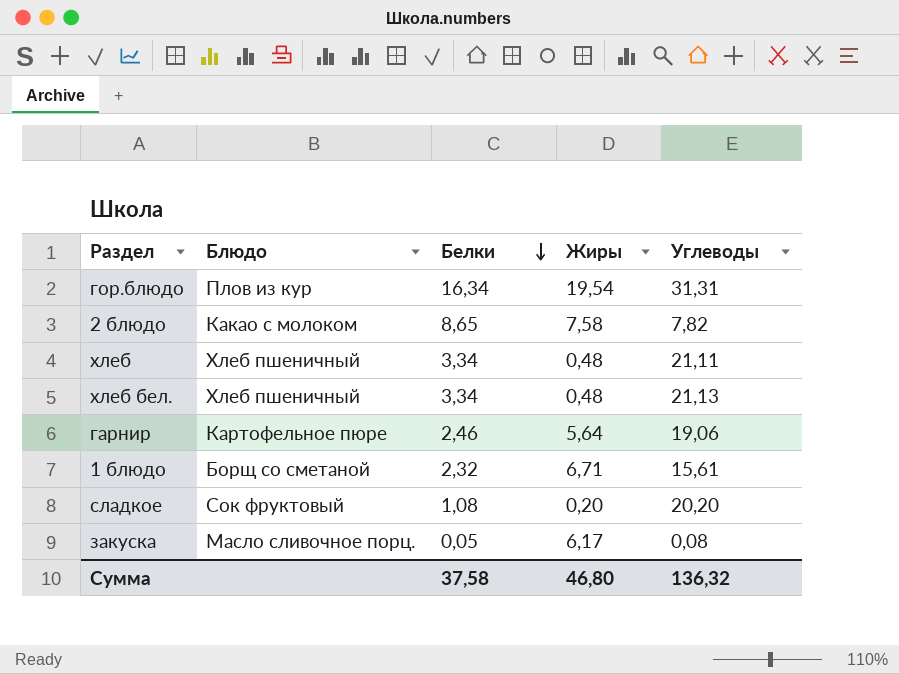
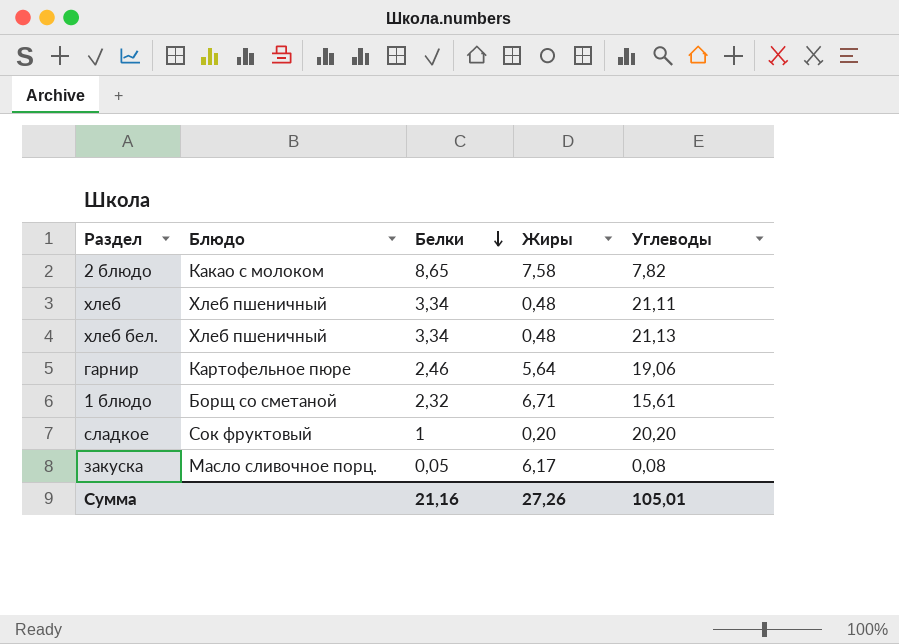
row гор.блюдо: Плов из кур | 16,34 | 19,54 | 31,31 -> none
сладкое | Белки: 1,08 -> 1
Сумма | Белки: 37,58 -> 21,16
Сумма | Жиры: 46,80 -> 27,26
Сумма | Углеводы: 136,32 -> 105,01

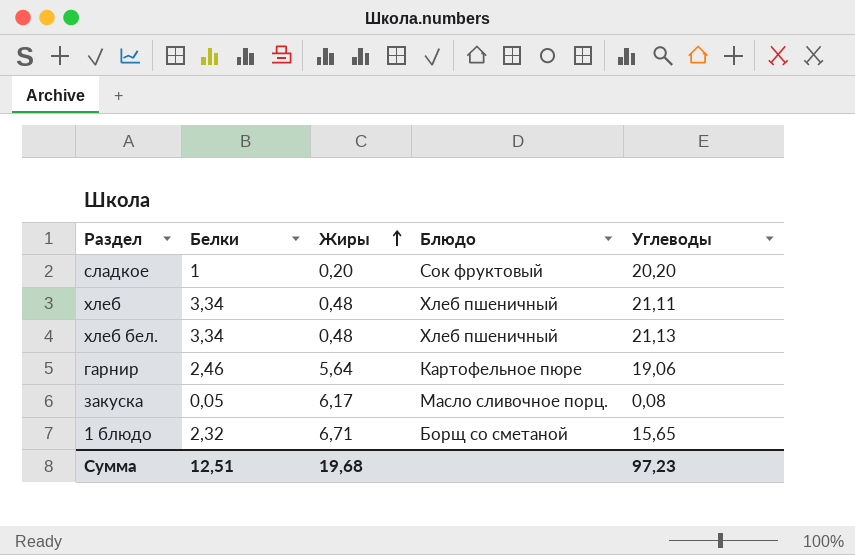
row order: Белки descending -> Жиры ascending
column Блюдо | position: 2 -> 4
row 2 блюдо: Какао с молоком | 8,65 | 7,58 | 7,82 -> none
1 блюдо | Углеводы: 15,61 -> 15,65
Сумма | Белки: 21,16 -> 12,51
Сумма | Жиры: 27,26 -> 19,68
Сумма | Углеводы: 105,01 -> 97,23

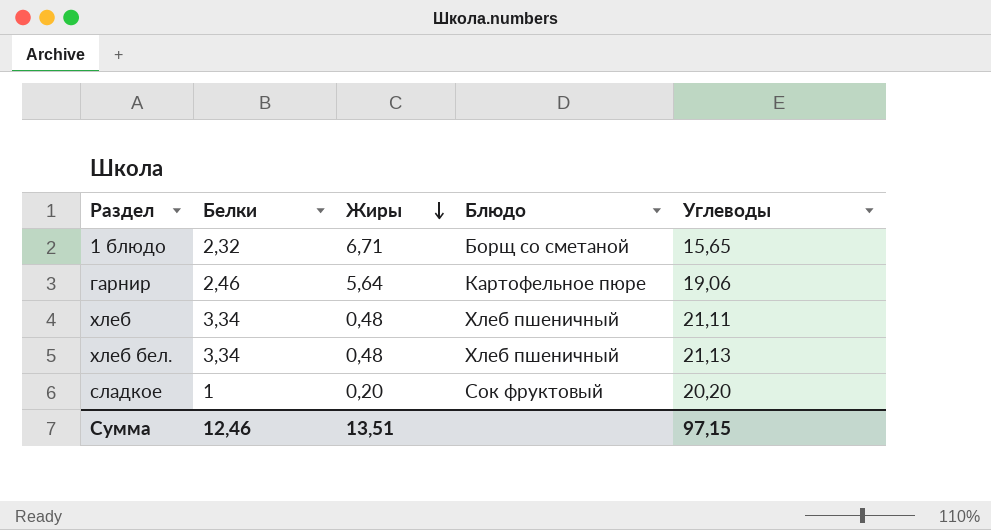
row order: Жиры ascending -> Жиры descending
row закуска: 0,05 | 6,17 | Масло сливочное порц. | 0,08 -> none
Сумма | Белки: 12,51 -> 12,46
Сумма | Жиры: 19,68 -> 13,51
Сумма | Углеводы: 97,23 -> 97,15

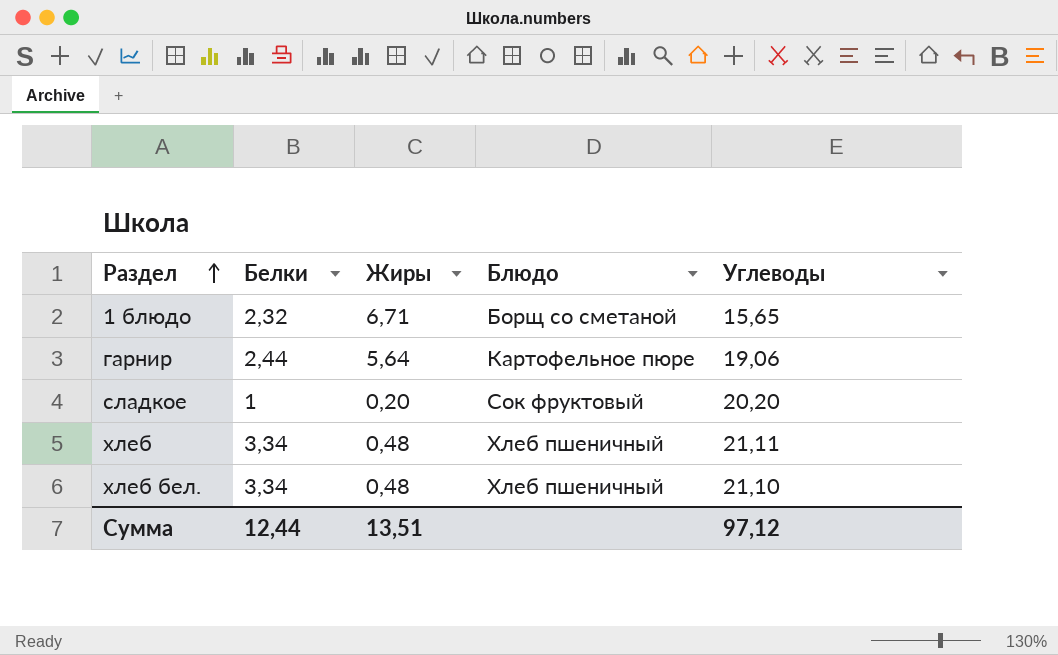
row order: Жиры descending -> Раздел ascending
гарнир | Белки: 2,46 -> 2,44
хлеб бел. | Углеводы: 21,13 -> 21,10
Сумма | Белки: 12,46 -> 12,44
Сумма | Углеводы: 97,15 -> 97,12

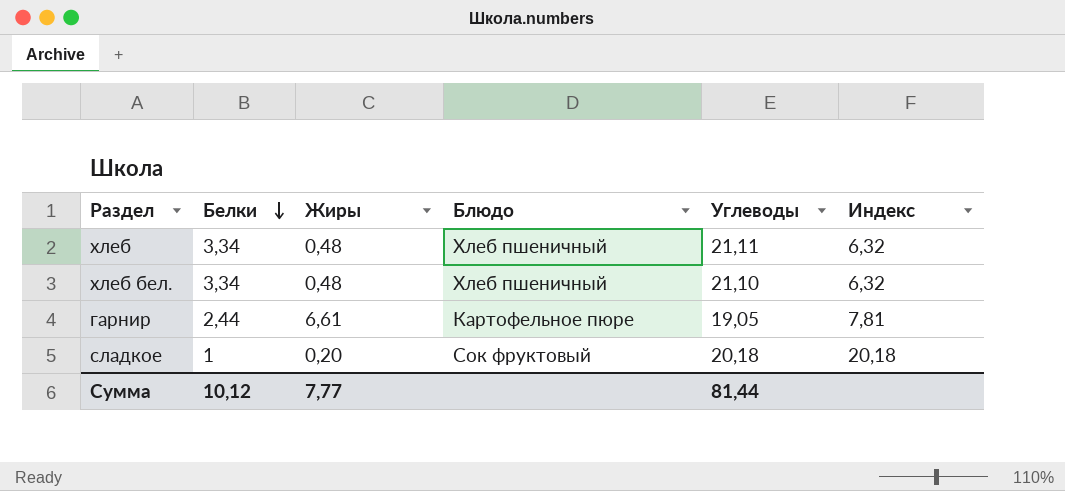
row order: Раздел ascending -> Белки descending
column Индекс | formula: none -> [Углеводы] / [Белки]
row 1 блюдо: 2,32 | 6,71 | Борщ со сметаной | 15,65 -> none
гарнир | Жиры: 5,64 -> 6,61
гарнир | Углеводы: 19,06 -> 19,05
сладкое | Углеводы: 20,20 -> 20,18
Сумма | Белки: 12,44 -> 10,12
Сумма | Жиры: 13,51 -> 7,77
Сумма | Углеводы: 97,12 -> 81,44

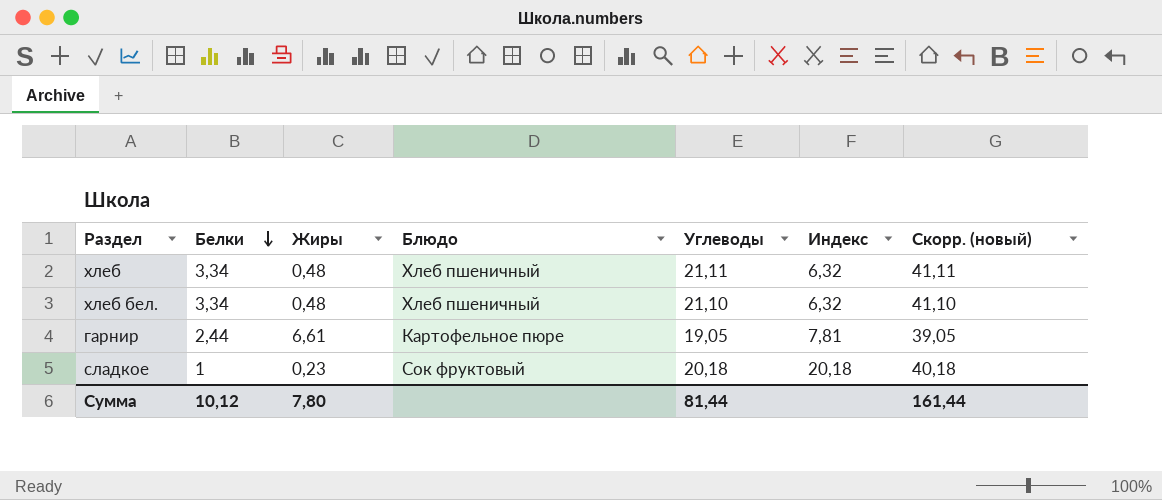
column Скорр. (новый) | formula: none -> [Углеводы] + 20
сладкое | Жиры: 0,20 -> 0,23
Сумма | Жиры: 7,77 -> 7,80

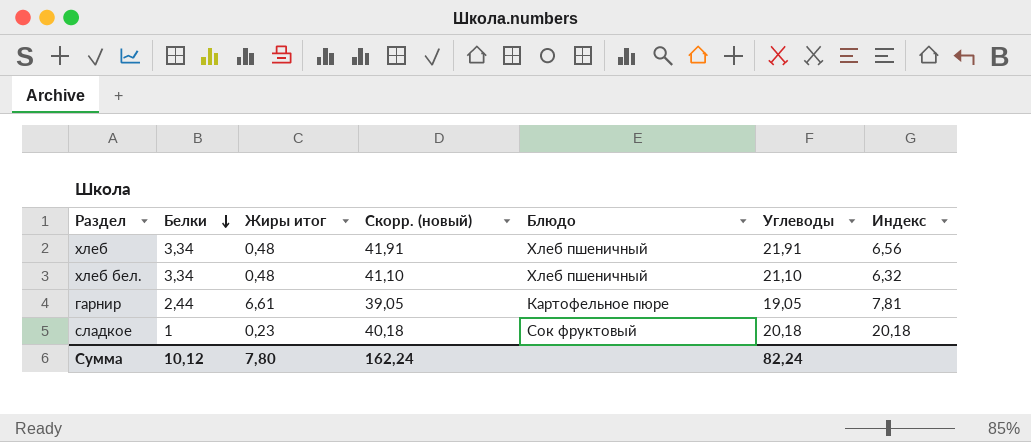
column name: Жиры -> Жиры итог
column Скорр. (новый) | position: 7 -> 4
хлеб | Скорр. (новый): 41,11 -> 41,91
хлеб | Углеводы: 21,11 -> 21,91
хлеб | Индекс: 6,32 -> 6,56
Сумма | Скорр. (новый): 161,44 -> 162,24
Сумма | Углеводы: 81,44 -> 82,24

